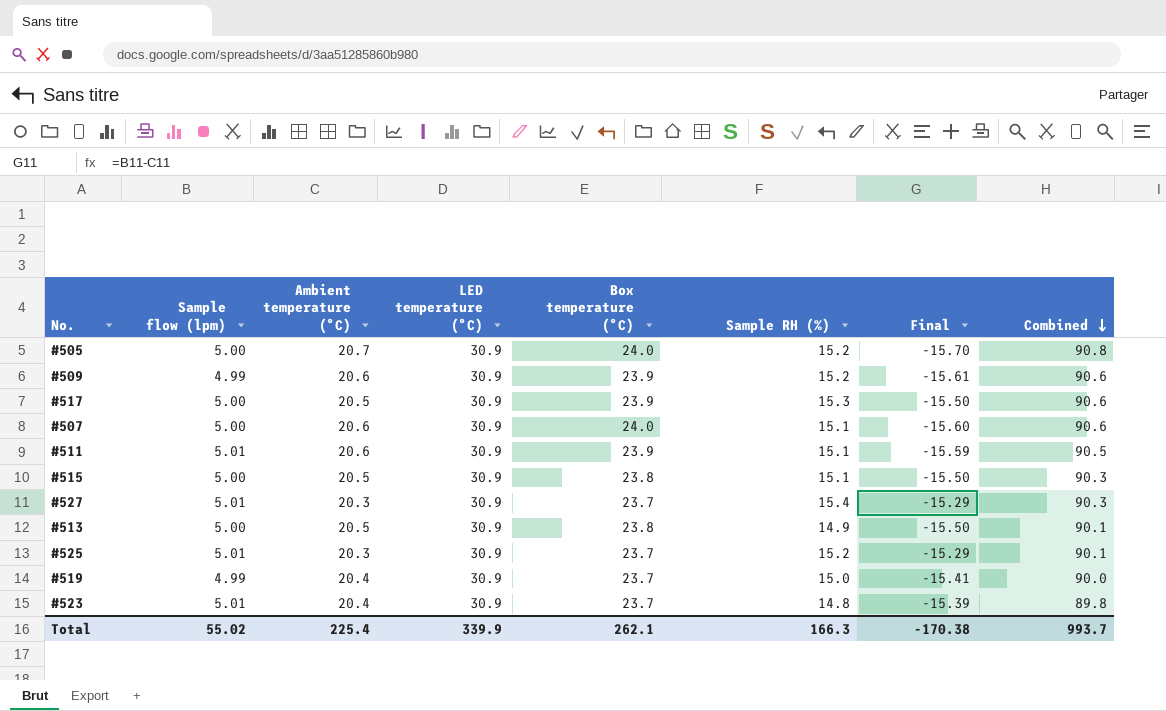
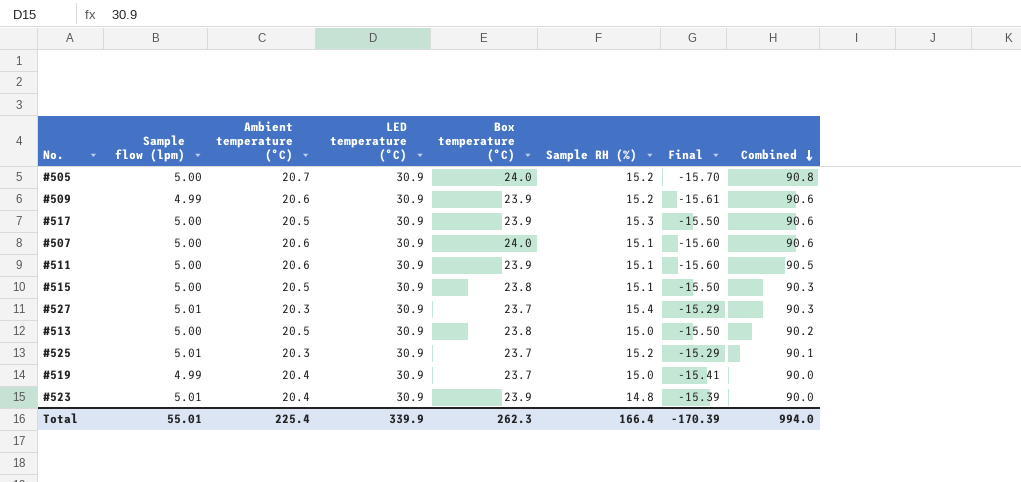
#511 | Sample flow (lpm): 5.01 -> 5.00
#511 | Final: -15.59 -> -15.60
#513 | Sample RH (%): 14.9 -> 15.0
#513 | Combined: 90.1 -> 90.2
#523 | Box temperature (°C): 23.7 -> 23.9
#523 | Combined: 89.8 -> 90.0
Total | Sample flow (lpm): 55.02 -> 55.01
Total | Box temperature (°C): 262.1 -> 262.3
Total | Sample RH (%): 166.3 -> 166.4
Total | Final: -170.38 -> -170.39
Total | Combined: 993.7 -> 994.0

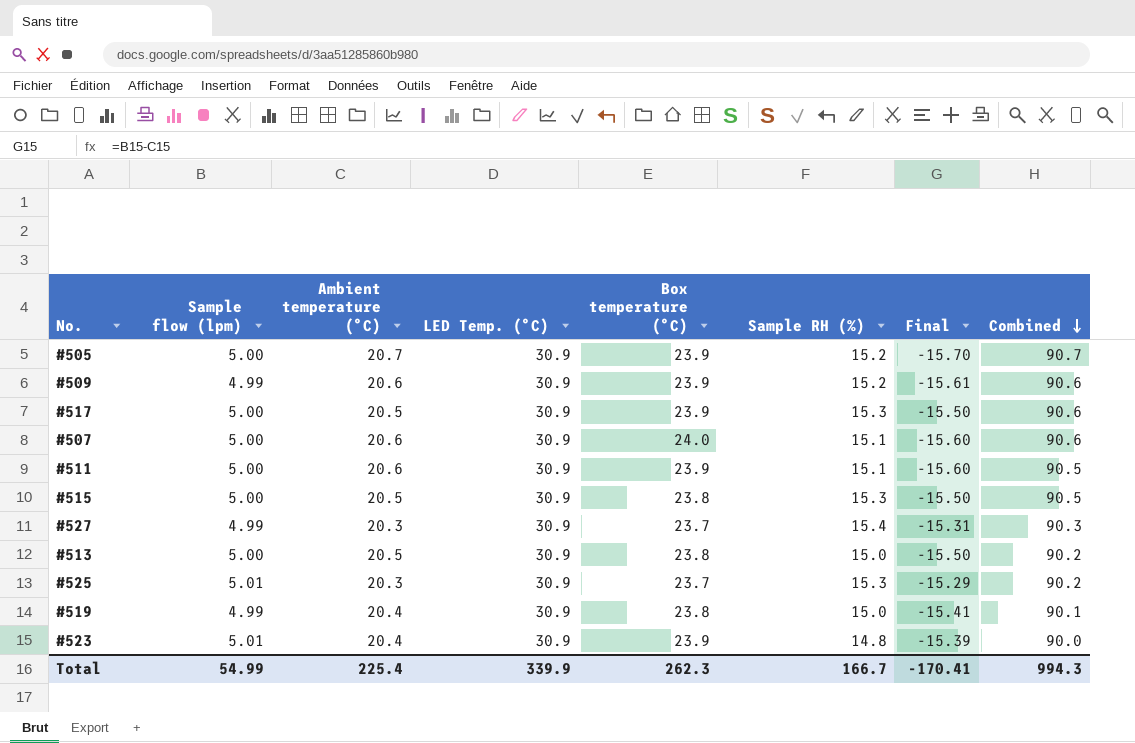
column name: LED temperature (°C) -> LED Temp. (°C)
#505 | Box temperature (°C): 24.0 -> 23.9
#505 | Combined: 90.8 -> 90.7
#515 | Sample RH (%): 15.1 -> 15.3
#515 | Combined: 90.3 -> 90.5
#527 | Sample flow (lpm): 5.01 -> 4.99
#527 | Final: -15.29 -> -15.31
#525 | Sample RH (%): 15.2 -> 15.3
#525 | Combined: 90.1 -> 90.2
#519 | Box temperature (°C): 23.7 -> 23.8
#519 | Combined: 90.0 -> 90.1
Total | Sample flow (lpm): 55.01 -> 54.99
Total | Sample RH (%): 166.4 -> 166.7
Total | Final: -170.39 -> -170.41
Total | Combined: 994.0 -> 994.3

